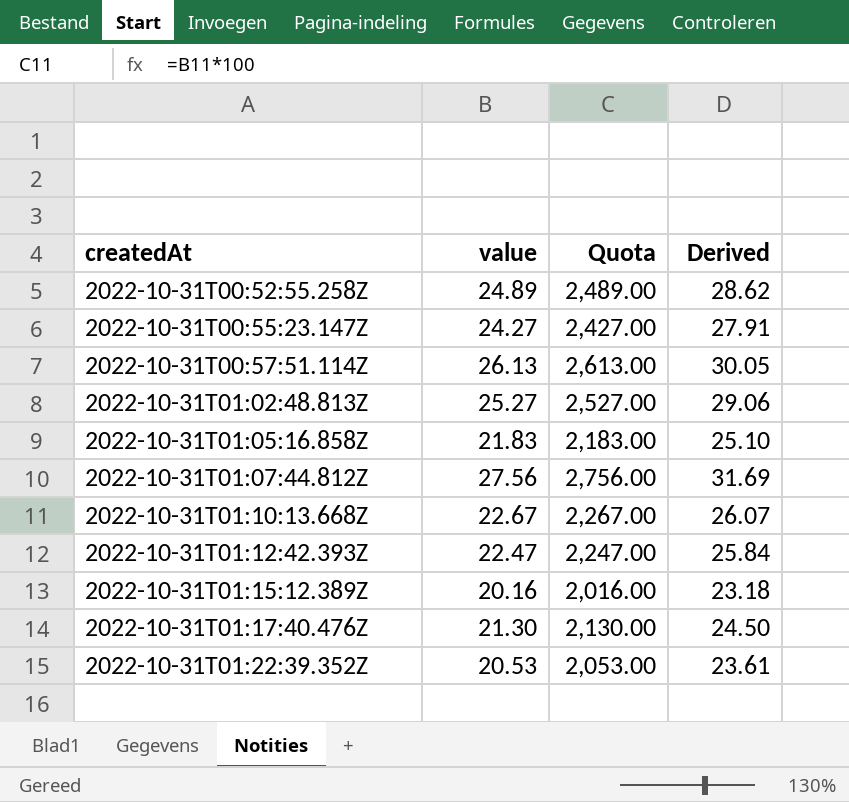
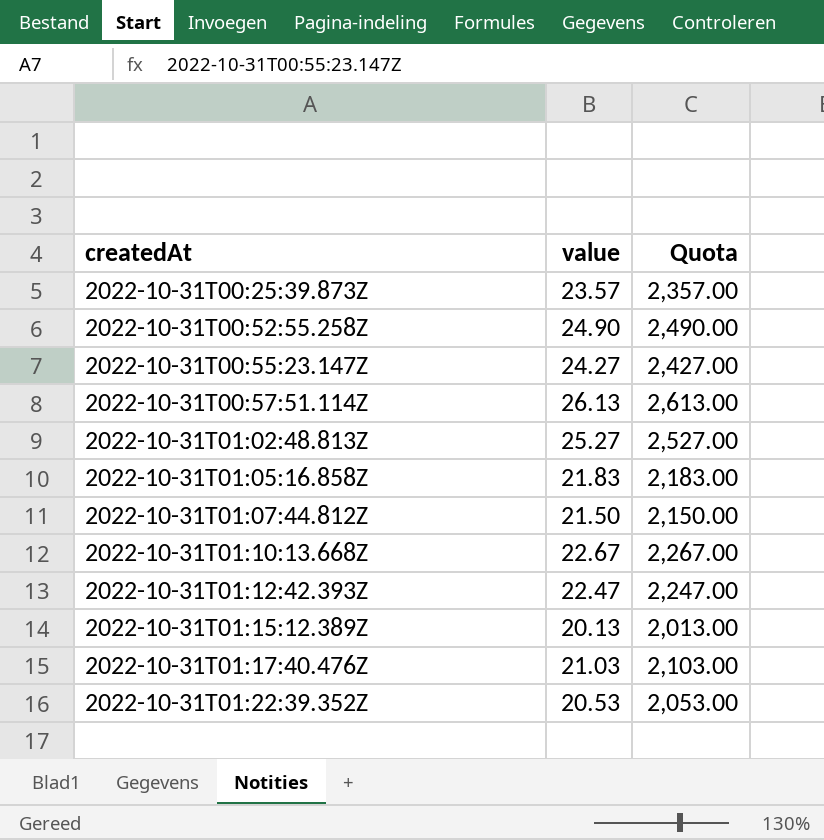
column Derived | formula: [value] * 1.15 -> none
row 2022-10-31T00:25:39.873Z: none -> 23.57 | 2,357.00
2022-10-31T00:52:55.258Z | value: 24.89 -> 24.90
2022-10-31T00:52:55.258Z | Quota: 2,489.00 -> 2,490.00
2022-10-31T01:07:44.812Z | value: 27.56 -> 21.50
2022-10-31T01:07:44.812Z | Quota: 2,756.00 -> 2,150.00
2022-10-31T01:15:12.389Z | value: 20.16 -> 20.13
2022-10-31T01:15:12.389Z | Quota: 2,016.00 -> 2,013.00
2022-10-31T01:17:40.476Z | value: 21.30 -> 21.03
2022-10-31T01:17:40.476Z | Quota: 2,130.00 -> 2,103.00

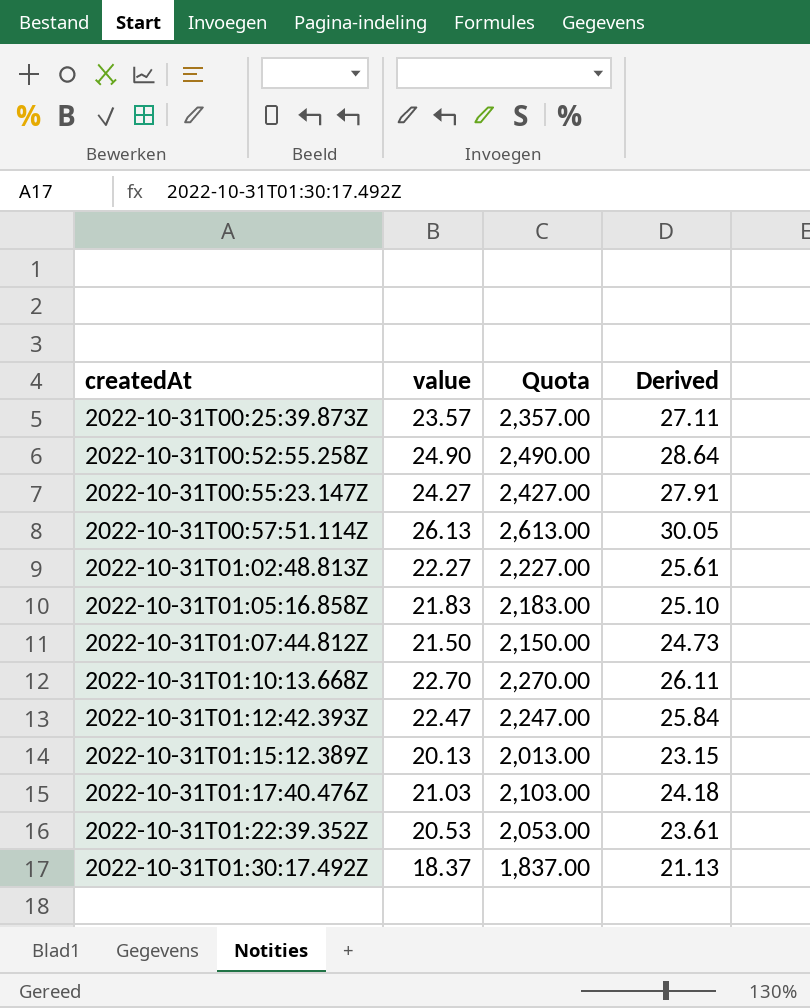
column Derived | formula: none -> [value] * 1.15
2022-10-31T01:02:48.813Z | value: 25.27 -> 22.27
2022-10-31T01:02:48.813Z | Quota: 2,527.00 -> 2,227.00
2022-10-31T01:10:13.668Z | value: 22.67 -> 22.70
2022-10-31T01:10:13.668Z | Quota: 2,267.00 -> 2,270.00
row 2022-10-31T01:30:17.492Z: none -> 18.37 | 1,837.00 | 21.13

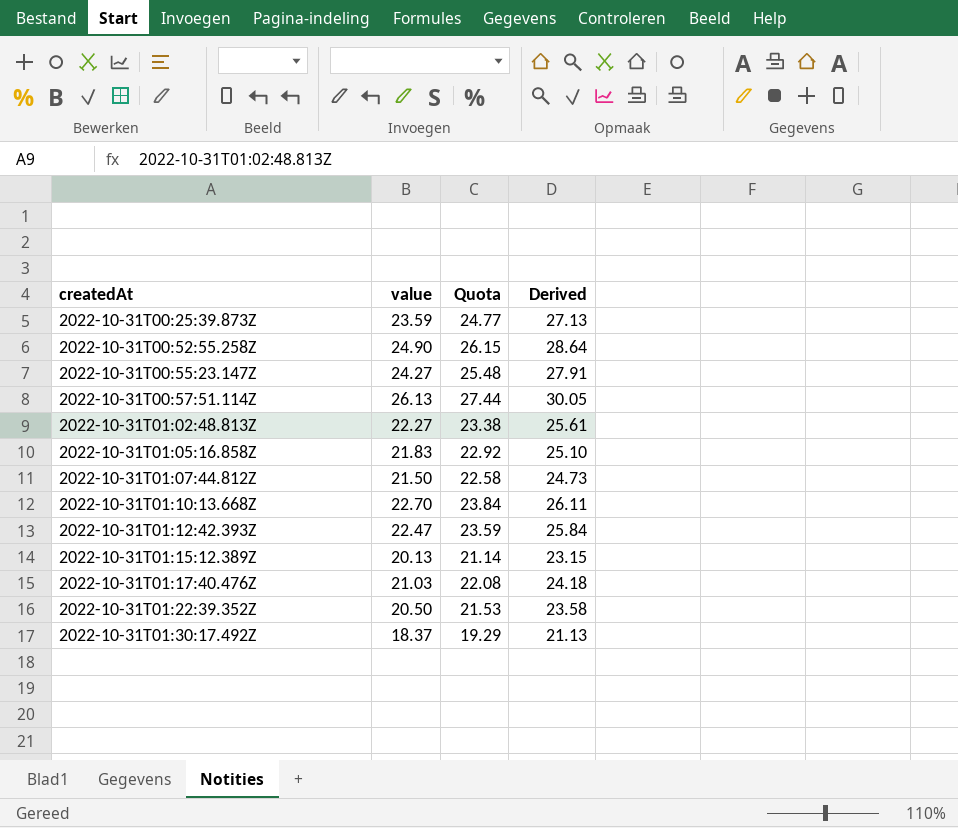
column Quota | formula: [value] * 100 -> [value] * 1.05
2022-10-31T00:25:39.873Z | value: 23.57 -> 23.59
2022-10-31T00:25:39.873Z | Derived: 27.11 -> 27.13
2022-10-31T01:22:39.352Z | value: 20.53 -> 20.50
2022-10-31T01:22:39.352Z | Derived: 23.61 -> 23.58

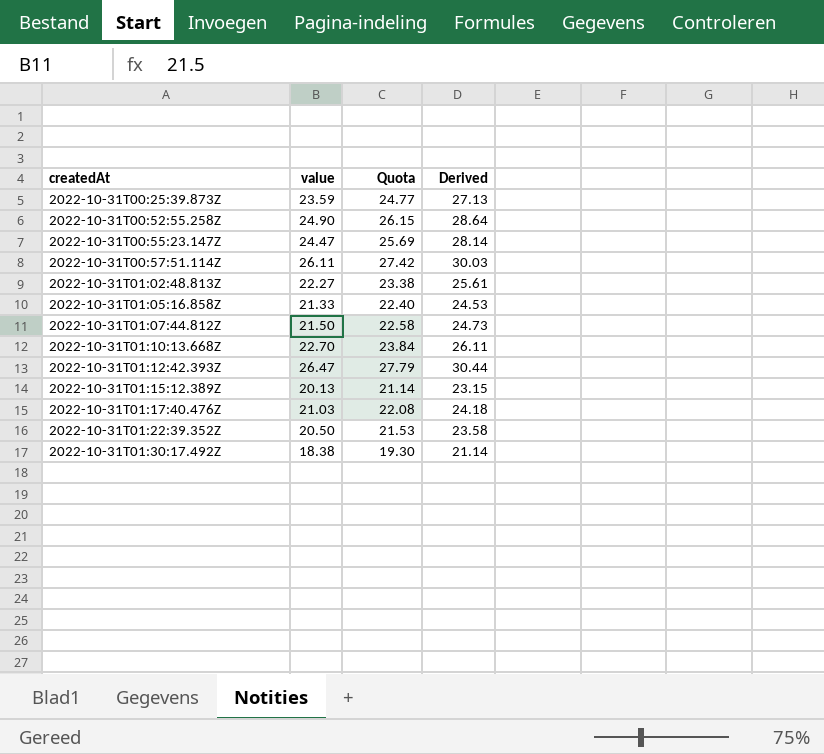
2022-10-31T00:55:23.147Z | value: 24.27 -> 24.47
2022-10-31T00:55:23.147Z | Quota: 25.48 -> 25.69
2022-10-31T00:55:23.147Z | Derived: 27.91 -> 28.14
2022-10-31T00:57:51.114Z | value: 26.13 -> 26.11
2022-10-31T00:57:51.114Z | Quota: 27.44 -> 27.42
2022-10-31T00:57:51.114Z | Derived: 30.05 -> 30.03
2022-10-31T01:05:16.858Z | value: 21.83 -> 21.33
2022-10-31T01:05:16.858Z | Quota: 22.92 -> 22.40
2022-10-31T01:05:16.858Z | Derived: 25.10 -> 24.53
2022-10-31T01:12:42.393Z | value: 22.47 -> 26.47
2022-10-31T01:12:42.393Z | Quota: 23.59 -> 27.79
2022-10-31T01:12:42.393Z | Derived: 25.84 -> 30.44
2022-10-31T01:30:17.492Z | value: 18.37 -> 18.38
2022-10-31T01:30:17.492Z | Quota: 19.29 -> 19.30
2022-10-31T01:30:17.492Z | Derived: 21.13 -> 21.14

